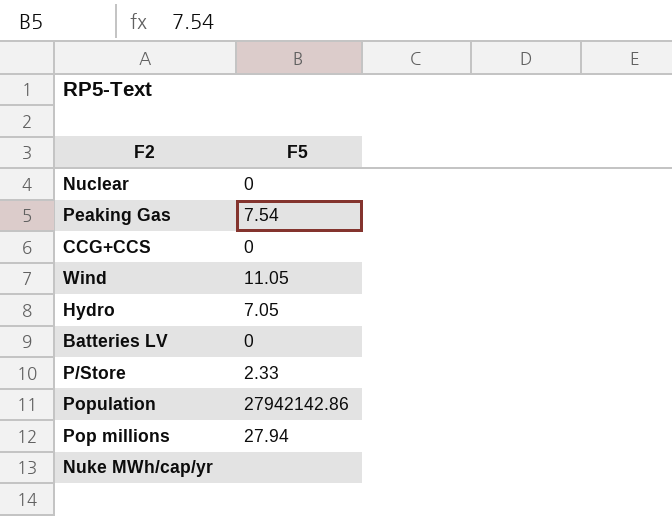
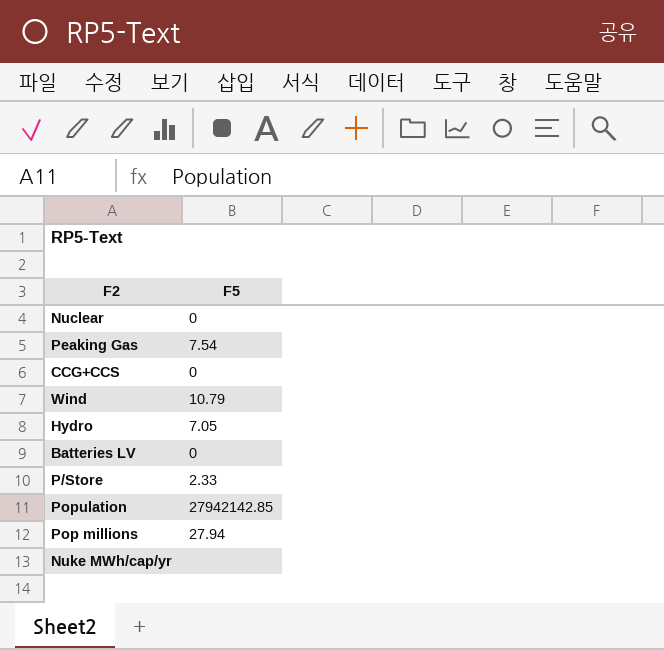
Wind | F5: 11.05 -> 10.79
Population | F5: 27942142.86 -> 27942142.85

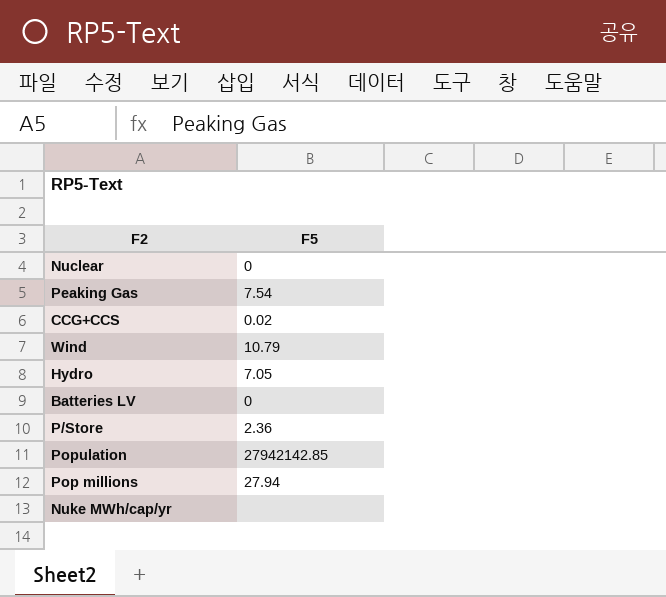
CCG+CCS | F5: 0 -> 0.02
P/Store | F5: 2.33 -> 2.36

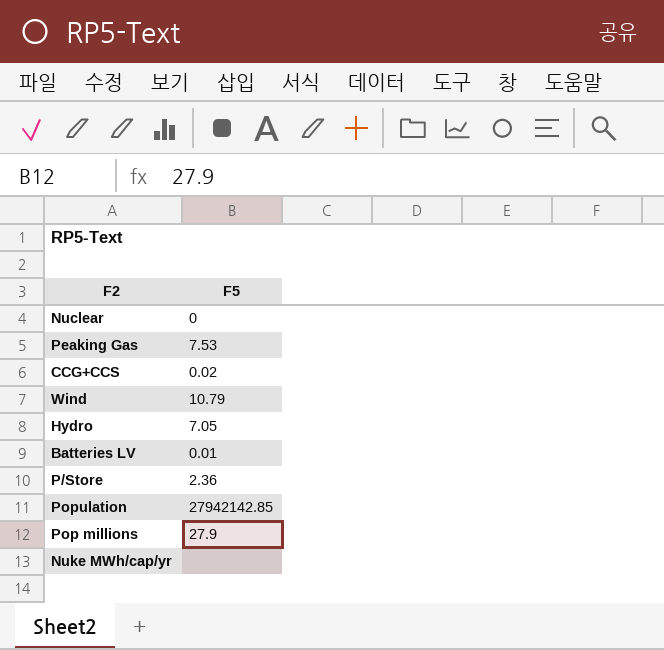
Peaking Gas | F5: 7.54 -> 7.53
Batteries LV | F5: 0 -> 0.01
Pop millions | F5: 27.94 -> 27.9

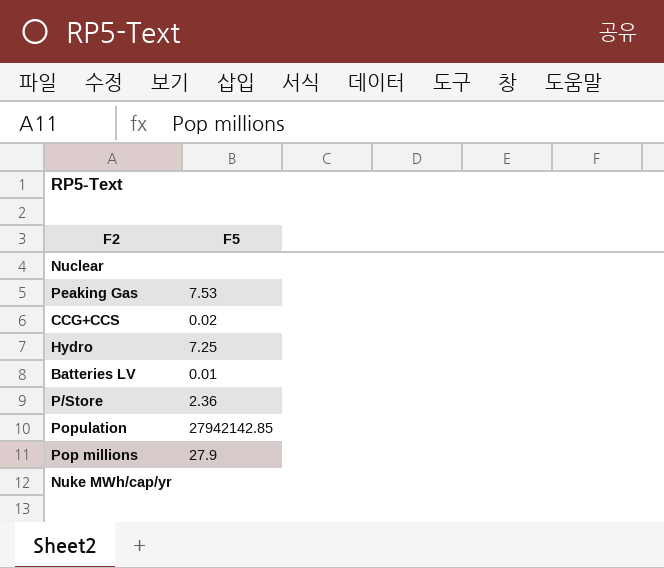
row Wind: 10.79 -> none
Nuclear | F5: 0 -> none
Hydro | F5: 7.05 -> 7.25

